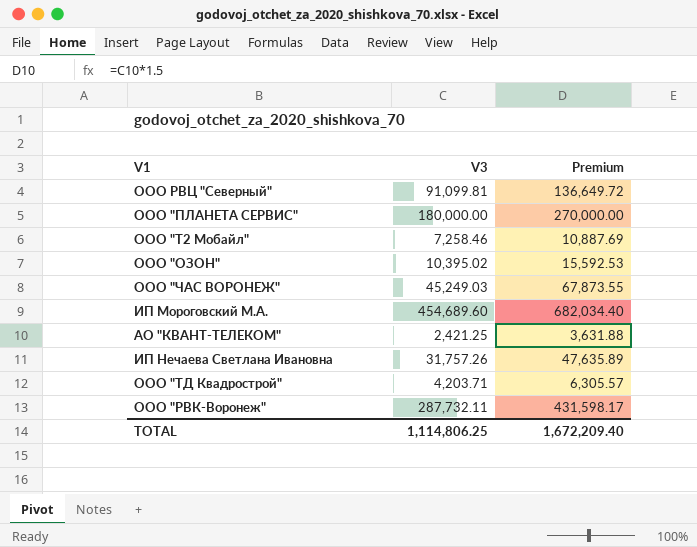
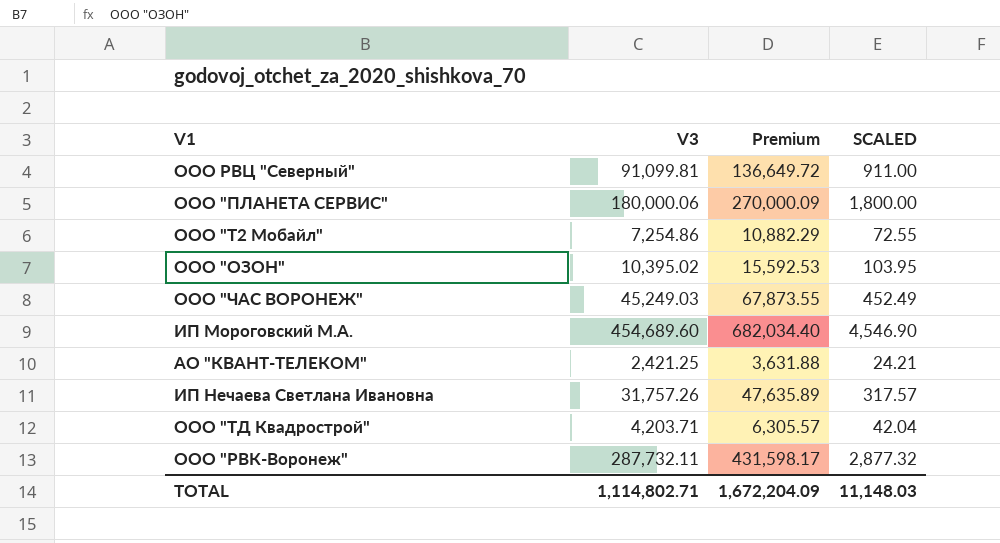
column SCALED | formula: none -> [V3] * 0.01
ООО "ПЛАНЕТА СЕРВИС" | V3: 180,000.00 -> 180,000.06
ООО "ПЛАНЕТА СЕРВИС" | Premium: 270,000.00 -> 270,000.09
ООО "Т2 Мобайл" | V3: 7,258.46 -> 7,254.86
ООО "Т2 Мобайл" | Premium: 10,887.69 -> 10,882.29
TOTAL | V3: 1,114,806.25 -> 1,114,802.71
TOTAL | Premium: 1,672,209.40 -> 1,672,204.09

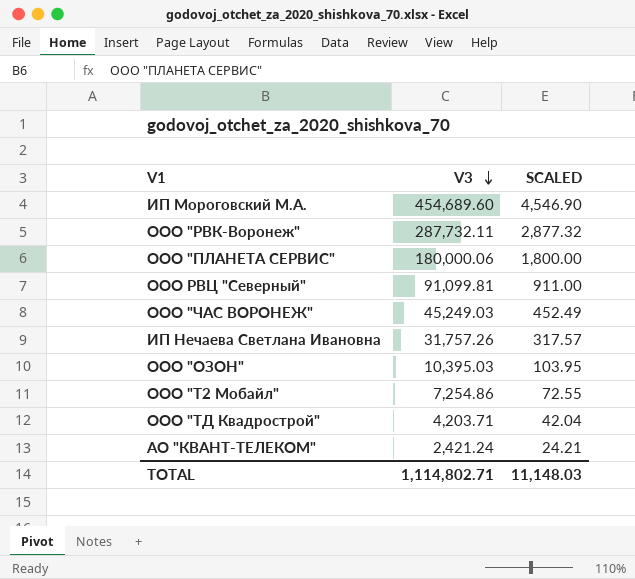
row order: none -> V3 descending
column Premium | formula: [V3] * 1.5 -> none
ООО "ОЗОН" | V3: 10,395.02 -> 10,395.03
АО "КВАНТ-ТЕЛЕКОМ" | V3: 2,421.25 -> 2,421.24

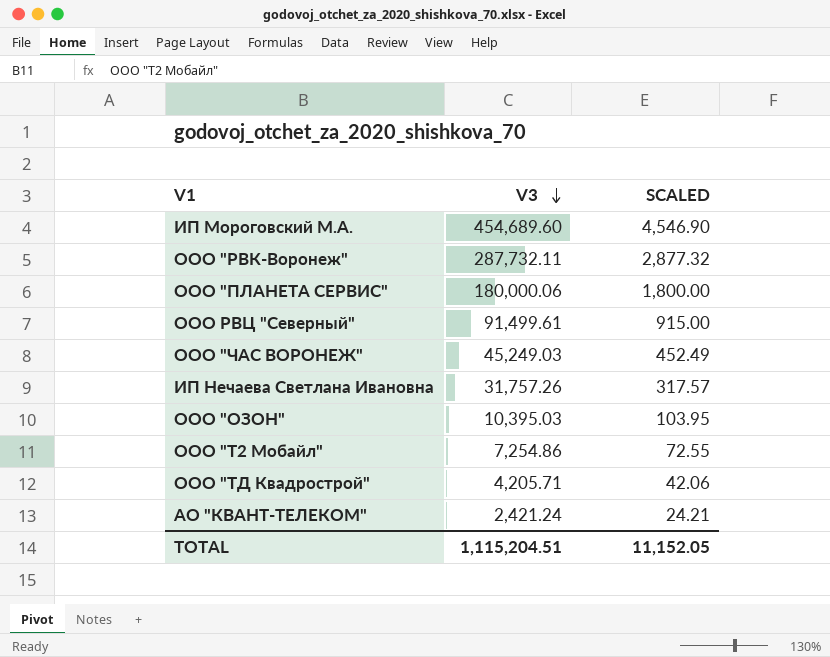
ООО РВЦ "Северный" | V3: 91,099.81 -> 91,499.61
ООО РВЦ "Северный" | SCALED: 911.00 -> 915.00
ООО "ТД Квадрострой" | V3: 4,203.71 -> 4,205.71
ООО "ТД Квадрострой" | SCALED: 42.04 -> 42.06
TOTAL | V3: 1,114,802.71 -> 1,115,204.51
TOTAL | SCALED: 11,148.03 -> 11,152.05

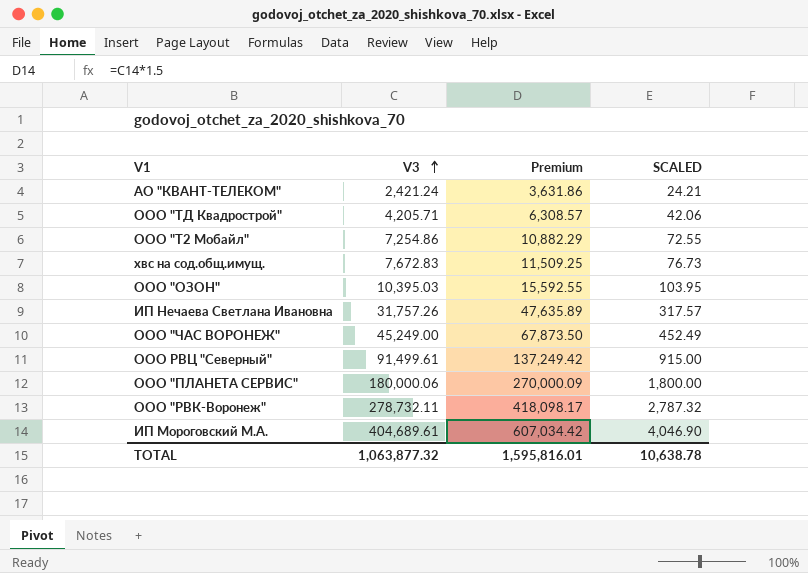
row order: V3 descending -> V3 ascending
column Premium | formula: none -> [V3] * 1.5
row хвс на сод.общ.имущ.: none -> 7,672.83 | 11,509.25 | 76.73
ООО "ЧАС ВОРОНЕЖ" | V3: 45,249.03 -> 45,249.00
ООО "РВК-Воронеж" | V3: 287,732.11 -> 278,732.11
ООО "РВК-Воронеж" | SCALED: 2,877.32 -> 2,787.32
ИП Мороговский М.А. | V3: 454,689.60 -> 404,689.61
ИП Мороговский М.А. | SCALED: 4,546.90 -> 4,046.90
TOTAL | V3: 1,115,204.51 -> 1,063,877.32
TOTAL | SCALED: 11,152.05 -> 10,638.78

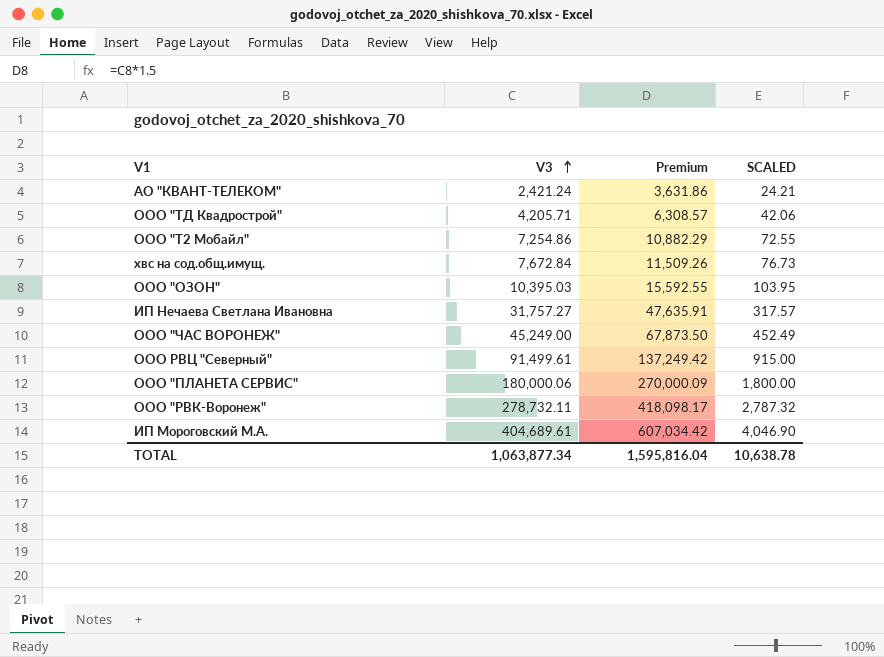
хвс на сод.общ.имущ. | V3: 7,672.83 -> 7,672.84
хвс на сод.общ.имущ. | Premium: 11,509.25 -> 11,509.26
ИП Нечаева Светлана Ивановна | V3: 31,757.26 -> 31,757.27
ИП Нечаева Светлана Ивановна | Premium: 47,635.89 -> 47,635.91
TOTAL | V3: 1,063,877.32 -> 1,063,877.34
TOTAL | Premium: 1,595,816.01 -> 1,595,816.04

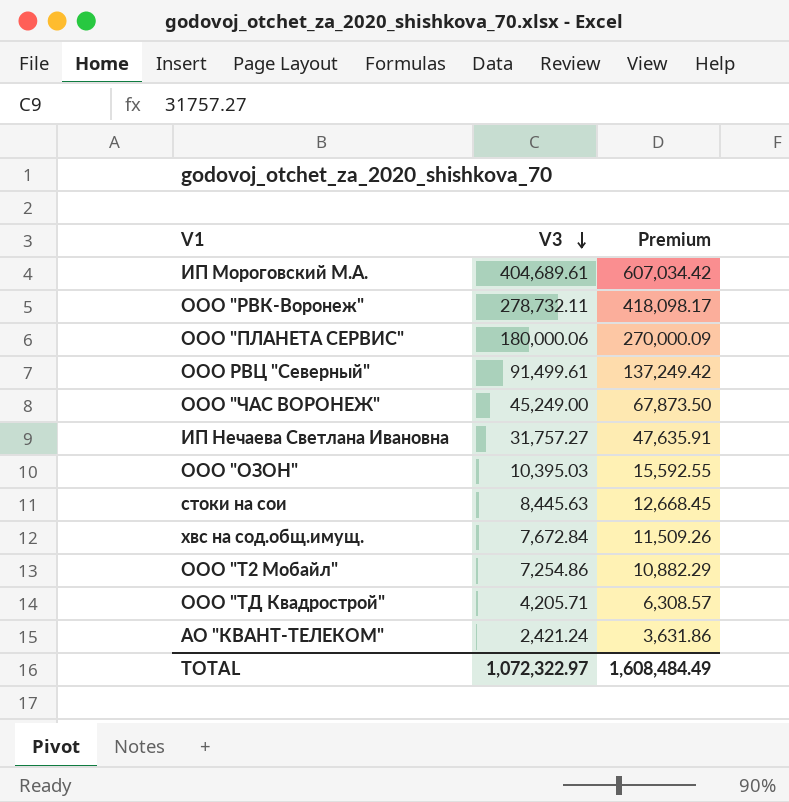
row order: V3 ascending -> V3 descending
column SCALED | formula: [V3] * 0.01 -> none
row стоки на сои: none -> 8,445.63 | 12,668.45
TOTAL | V3: 1,063,877.34 -> 1,072,322.97
TOTAL | Premium: 1,595,816.04 -> 1,608,484.49

